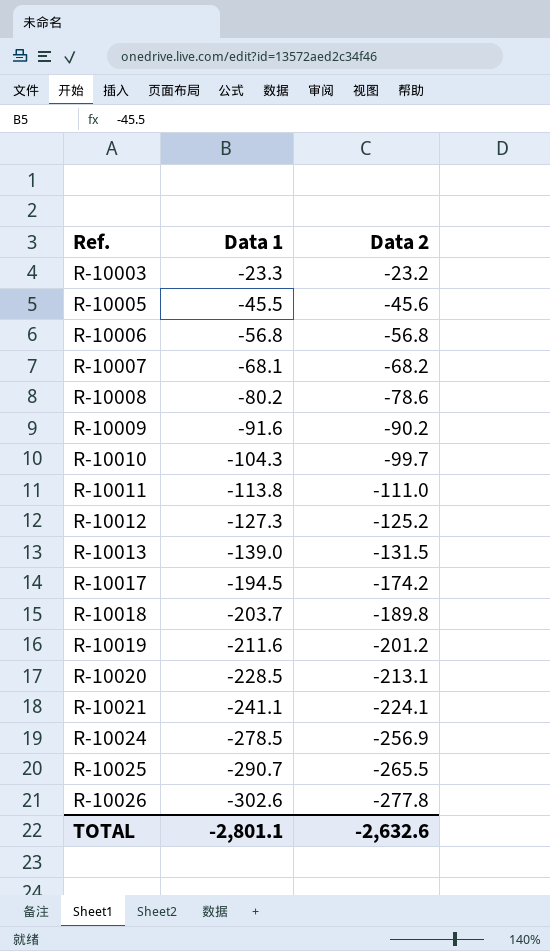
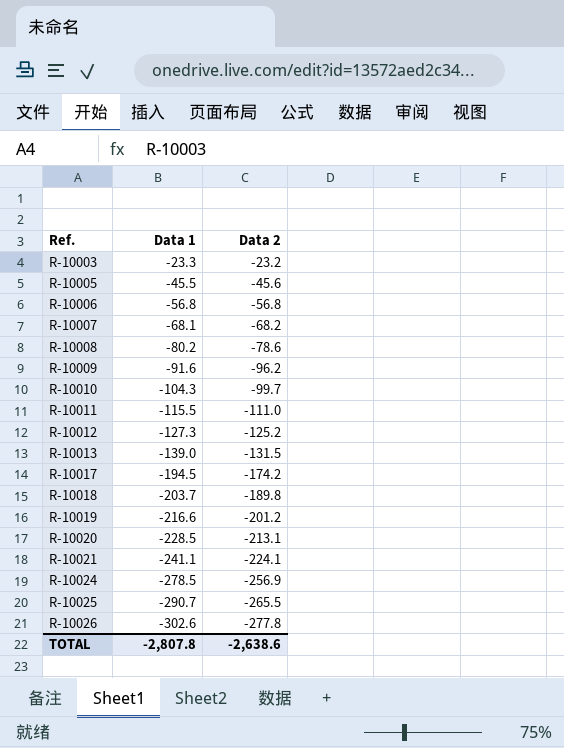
R-10009 | Data 2: -90.2 -> -96.2
R-10011 | Data 1: -113.8 -> -115.5
R-10019 | Data 1: -211.6 -> -216.6
TOTAL | Data 1: -2,801.1 -> -2,807.8
TOTAL | Data 2: -2,632.6 -> -2,638.6

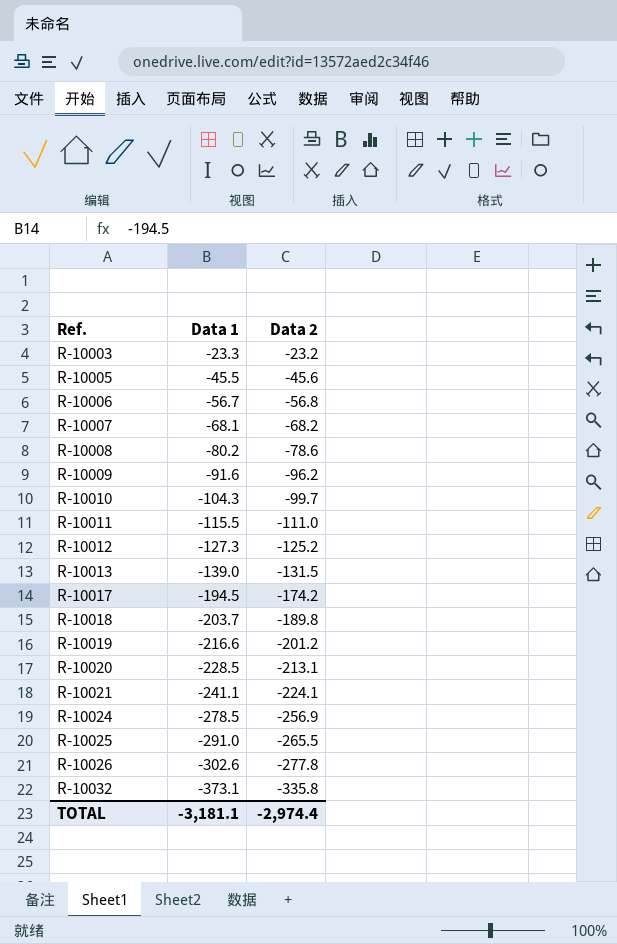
R-10006 | Data 1: -56.8 -> -56.7
R-10025 | Data 1: -290.7 -> -291.0
row R-10032: none -> -373.1 | -335.8
TOTAL | Data 1: -2,807.8 -> -3,181.1
TOTAL | Data 2: -2,638.6 -> -2,974.4

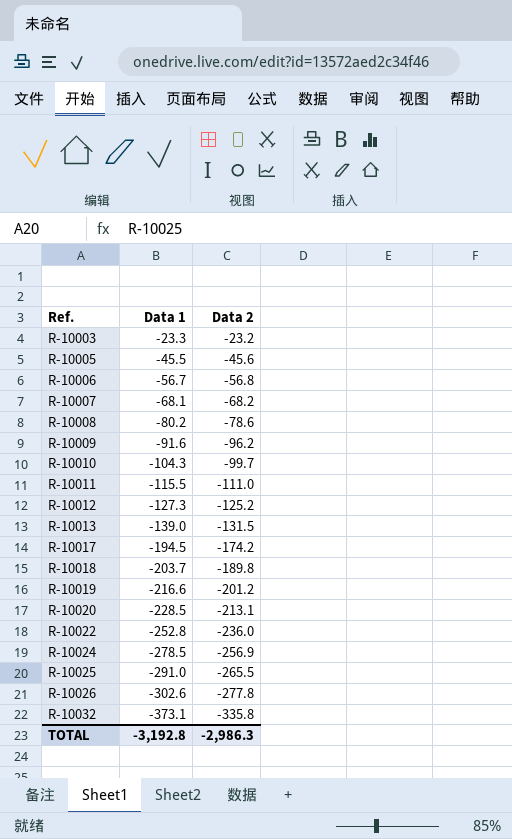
row R-10021: -241.1 | -224.1 -> none
row R-10022: none -> -252.8 | -236.0
TOTAL | Data 1: -3,181.1 -> -3,192.8
TOTAL | Data 2: -2,974.4 -> -2,986.3

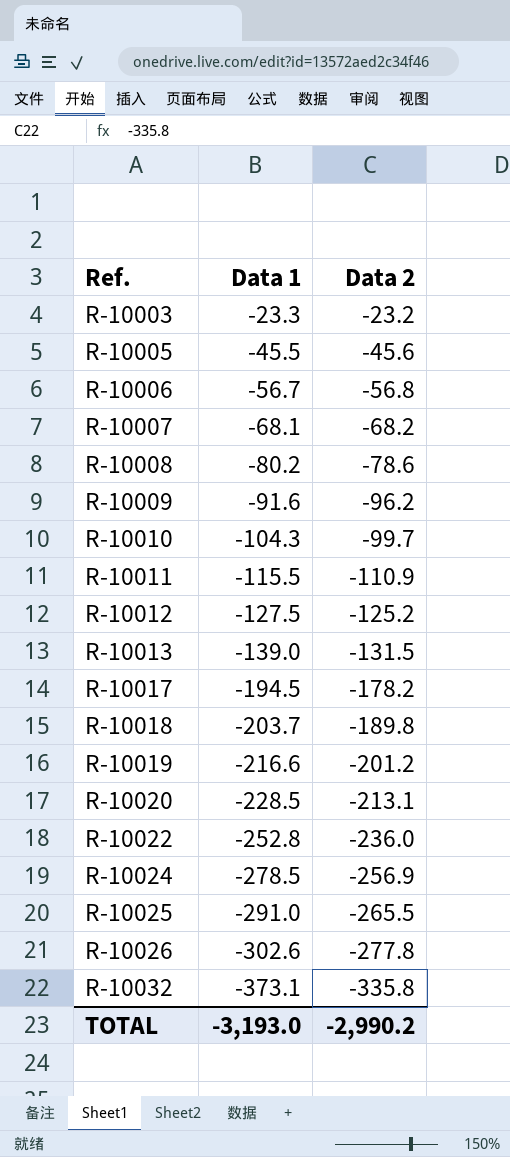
R-10011 | Data 2: -111.0 -> -110.9
R-10012 | Data 1: -127.3 -> -127.5
R-10017 | Data 2: -174.2 -> -178.2
TOTAL | Data 1: -3,192.8 -> -3,193.0
TOTAL | Data 2: -2,986.3 -> -2,990.2

